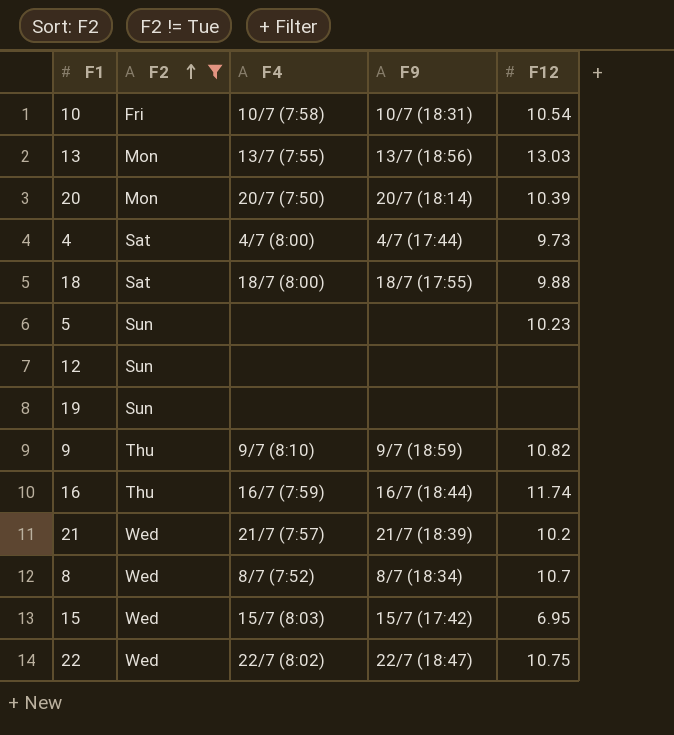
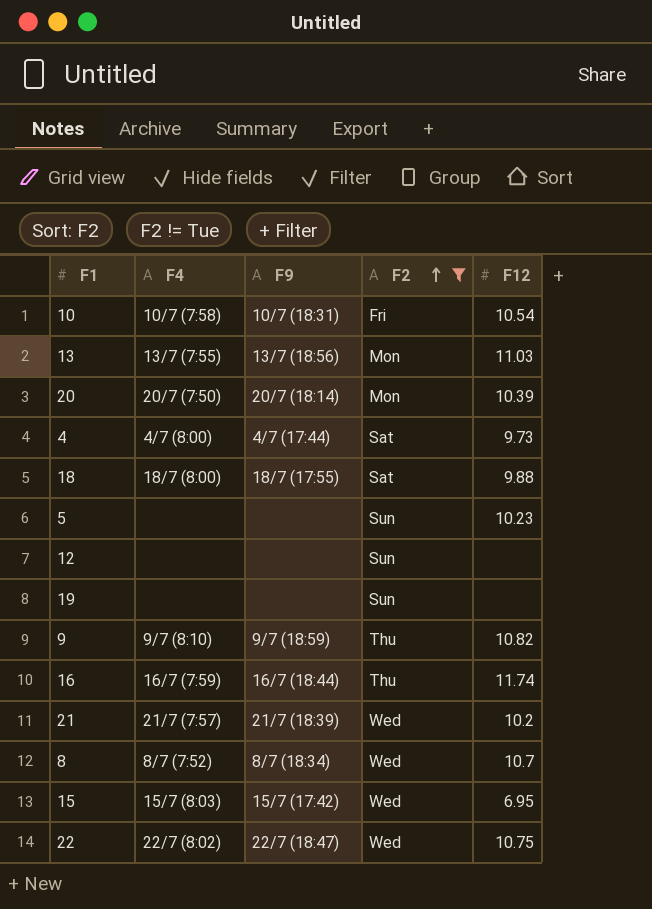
column F2 | position: 2 -> 4
13 | F12: 13.03 -> 11.03

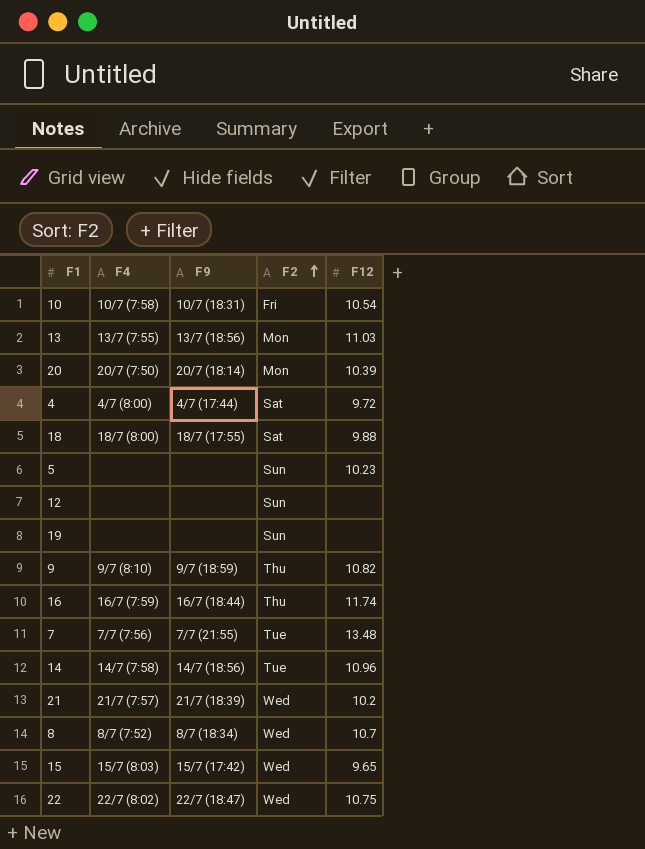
filter: F2 != Tue -> none
4 | F12: 9.73 -> 9.72
15 | F12: 6.95 -> 9.65

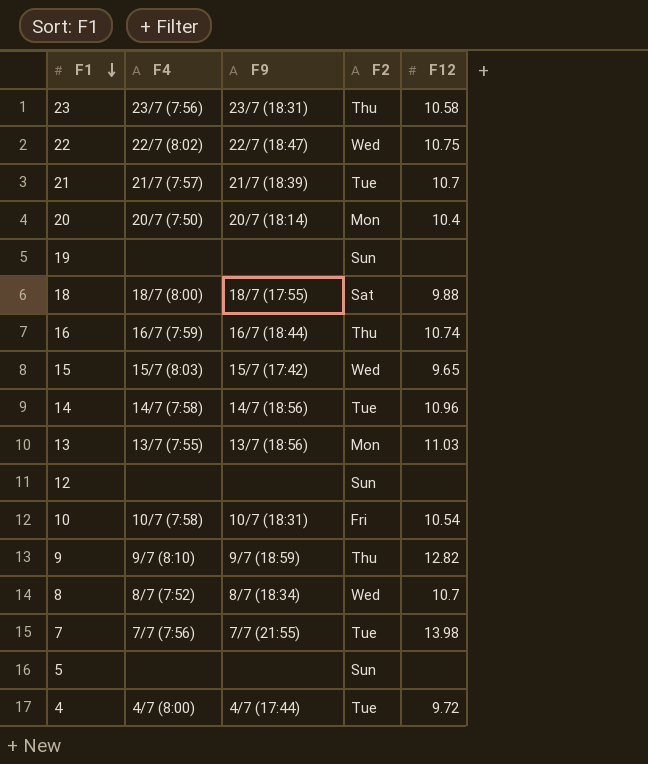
row order: F2 ascending -> F1 descending
row 23: none -> 23/7 (7:56) | 23/7 (18:31) | Thu | 10.58
21 | F2: Wed -> Tue
21 | F12: 10.2 -> 10.7
20 | F12: 10.39 -> 10.4
16 | F12: 11.74 -> 10.74
9 | F12: 10.82 -> 12.82
7 | F12: 13.48 -> 13.98
5 | F12: 10.23 -> none
4 | F2: Sat -> Tue

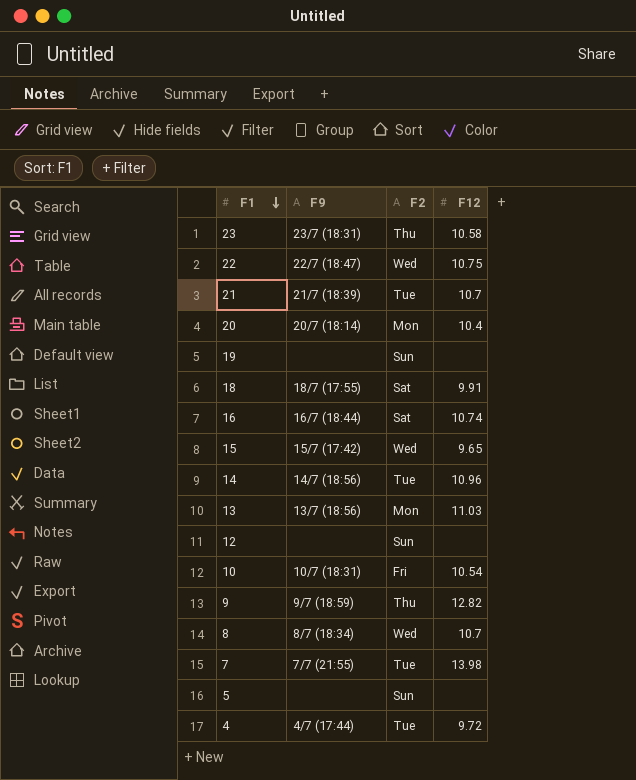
column F4 | position: 2 -> none
18 | F12: 9.88 -> 9.91
16 | F2: Thu -> Sat

